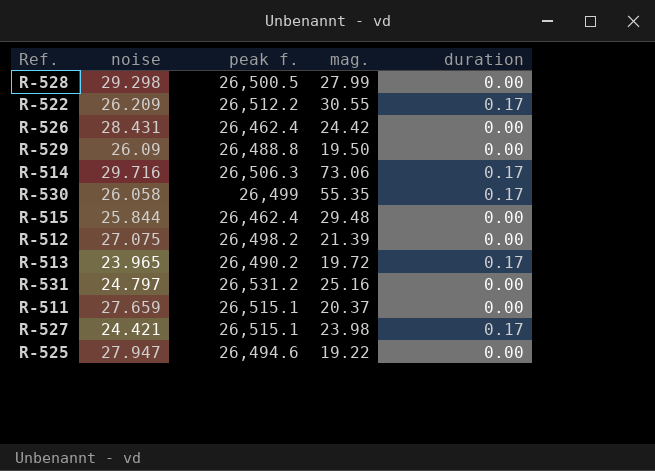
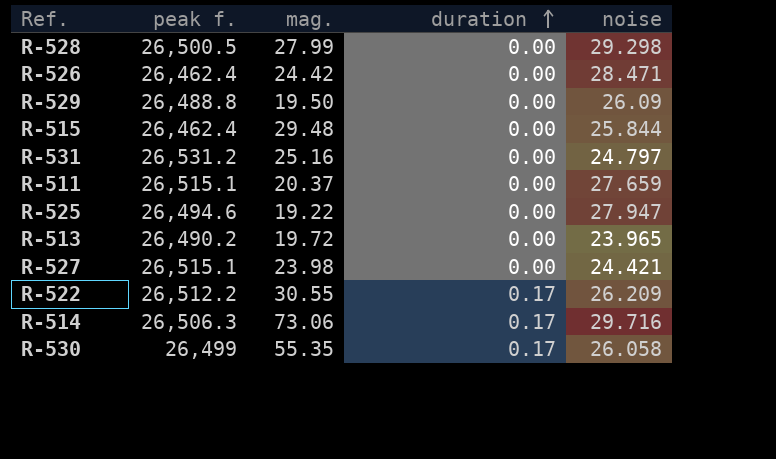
row order: none -> duration ascending
column noise | position: 2 -> 5
row R-512: 27.075 | 26,498.2 | 21.39 | 0.00 -> none
R-526 | noise: 28.431 -> 28.471
R-513 | duration: 0.17 -> 0.00
R-527 | duration: 0.17 -> 0.00

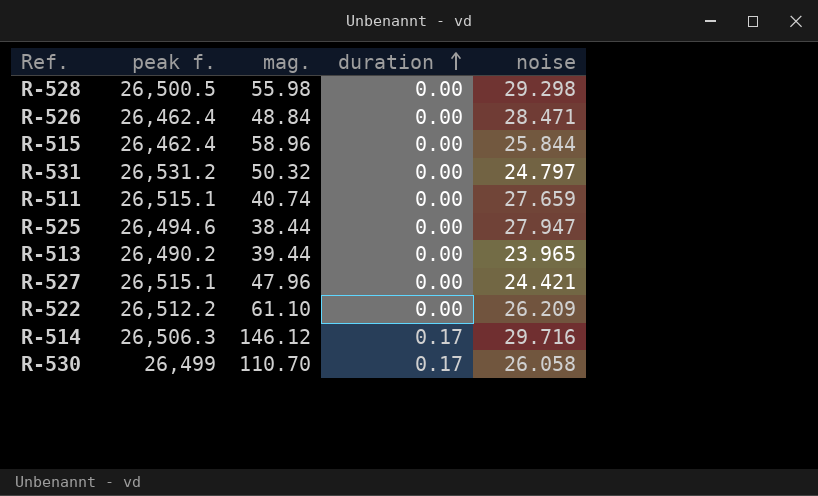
row R-529: 26,488.8 | 19.50 | 0.00 | 26.09 -> none
R-528 | mag.: 27.99 -> 55.98
R-526 | mag.: 24.42 -> 48.84
R-515 | mag.: 29.48 -> 58.96
R-531 | mag.: 25.16 -> 50.32
R-511 | mag.: 20.37 -> 40.74
R-525 | mag.: 19.22 -> 38.44
R-513 | mag.: 19.72 -> 39.44
R-527 | mag.: 23.98 -> 47.96
R-522 | mag.: 30.55 -> 61.10
R-522 | duration: 0.17 -> 0.00
R-514 | mag.: 73.06 -> 146.12
R-530 | mag.: 55.35 -> 110.70

